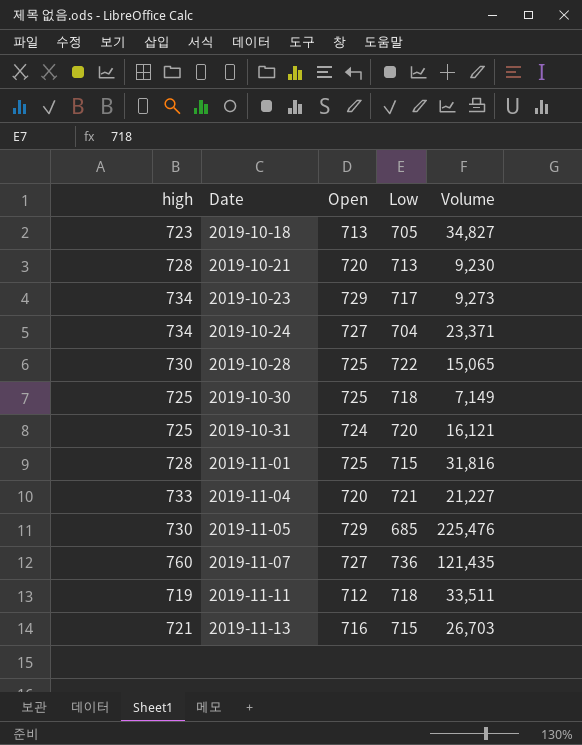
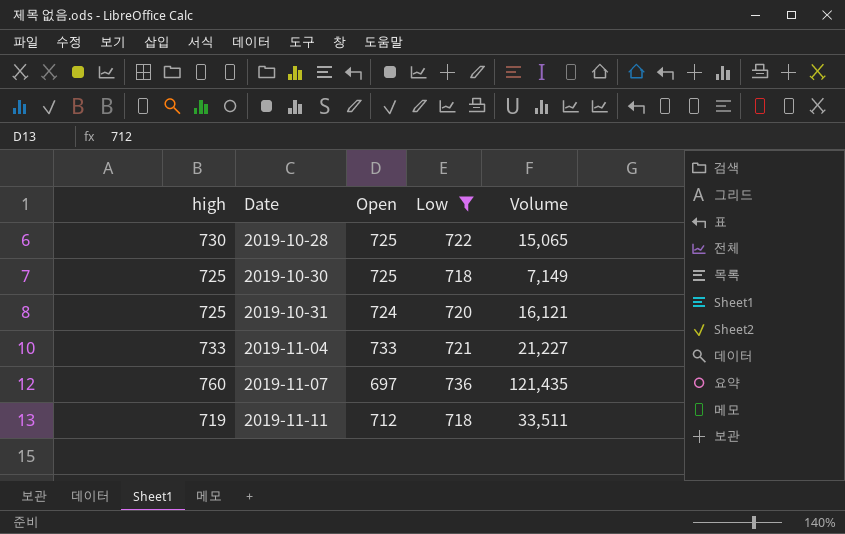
filter: none -> Low >= 718
2019-11-04 | Open: 720 -> 733
2019-11-07 | Open: 727 -> 697

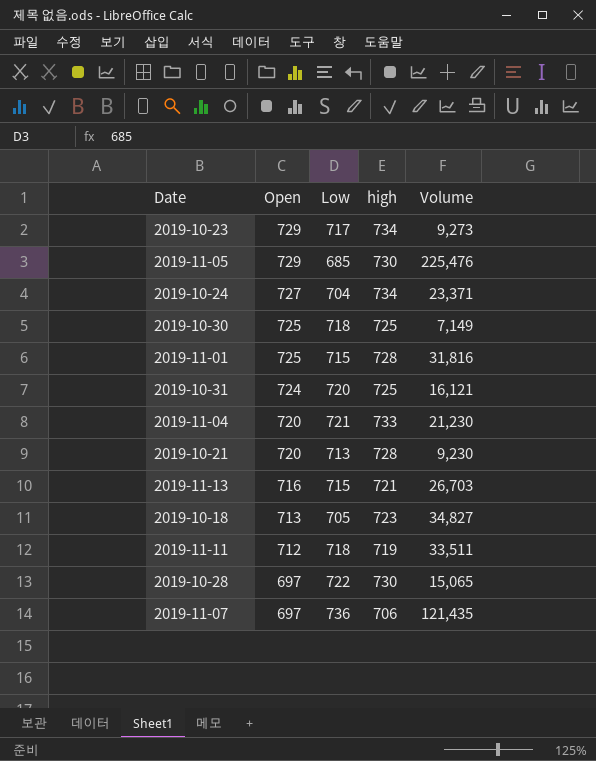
filter: Low >= 718 -> none
row order: Date ascending -> Open descending
column high | position: 1 -> 4
2019-11-04 | Open: 733 -> 720
2019-11-04 | Volume: 21,227 -> 21,230
2019-10-28 | Open: 725 -> 697
2019-11-07 | high: 760 -> 706

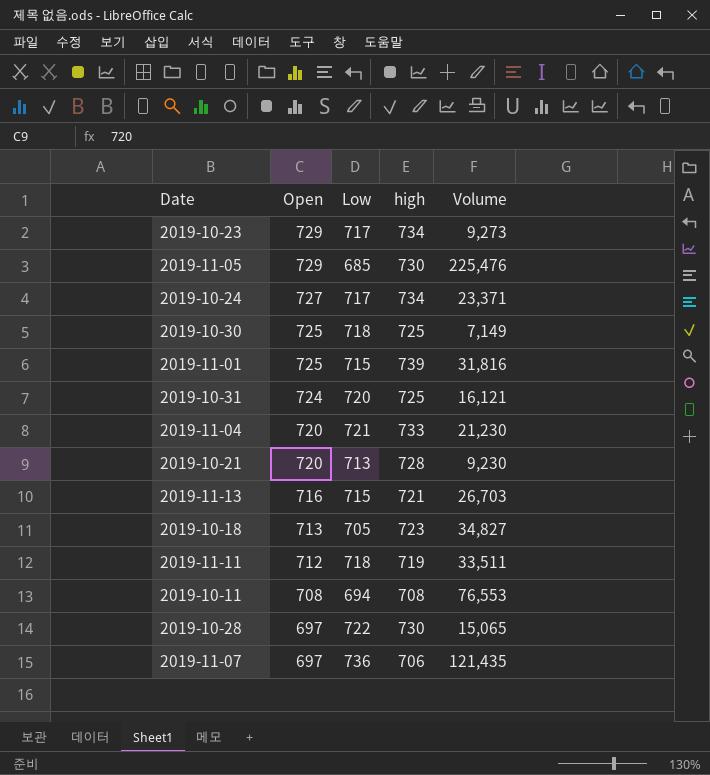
2019-10-24 | Low: 704 -> 717
2019-11-01 | high: 728 -> 739
row 2019-10-11: none -> 708 | 694 | 708 | 76,553

